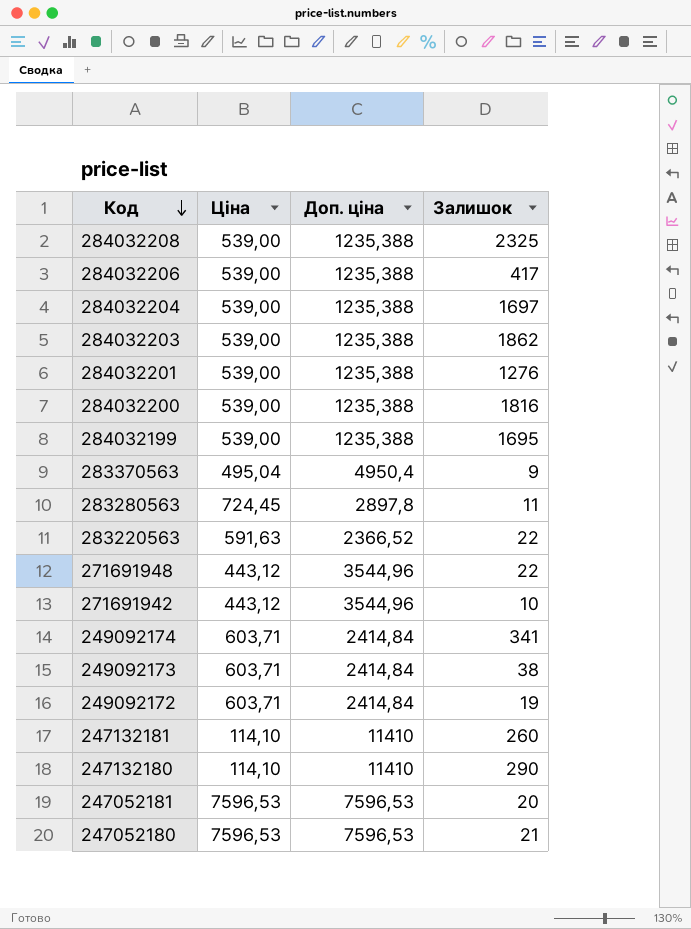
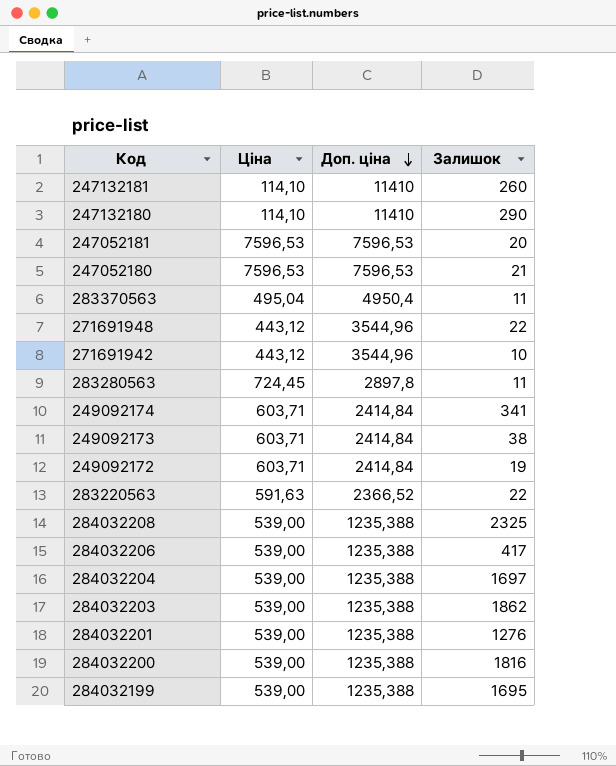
row order: Код descending -> Доп. ціна descending
283370563 | Залишок: 9 -> 11

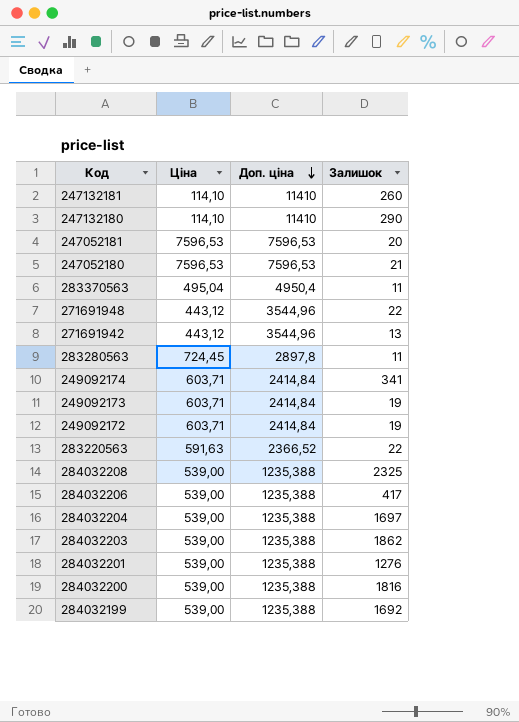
271691942 | Залишок: 10 -> 13
249092173 | Залишок: 38 -> 19
284032199 | Залишок: 1695 -> 1692

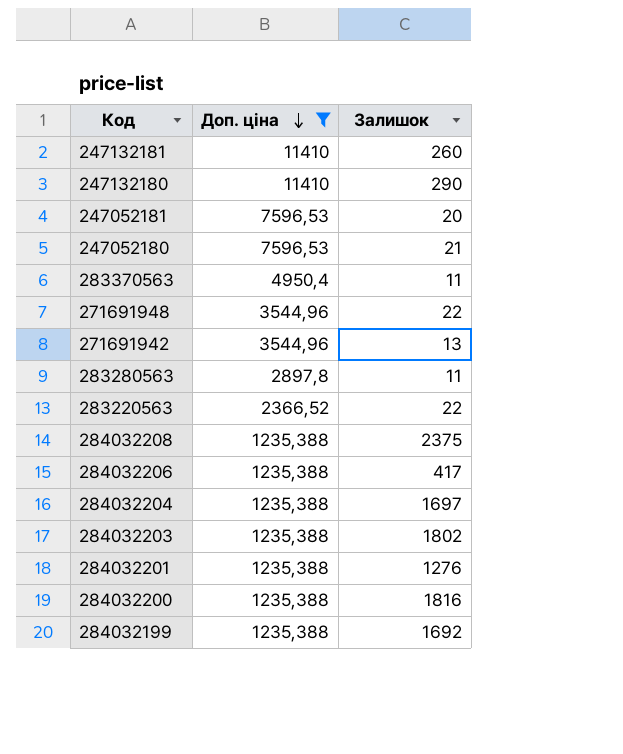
filter: none -> Доп. ціна != 2414,84
column Ціна | position: 2 -> none
284032208 | Залишок: 2325 -> 2375
284032203 | Залишок: 1862 -> 1802

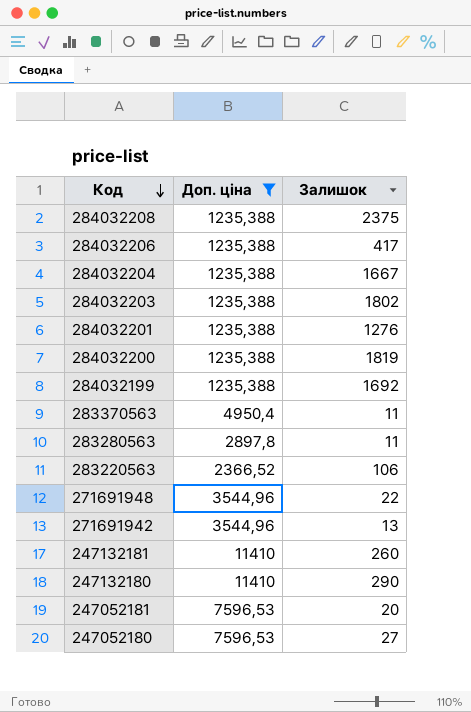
row order: Доп. ціна descending -> Код descending
284032204 | Залишок: 1697 -> 1667
284032200 | Залишок: 1816 -> 1819
283220563 | Залишок: 22 -> 106
247052180 | Залишок: 21 -> 27

